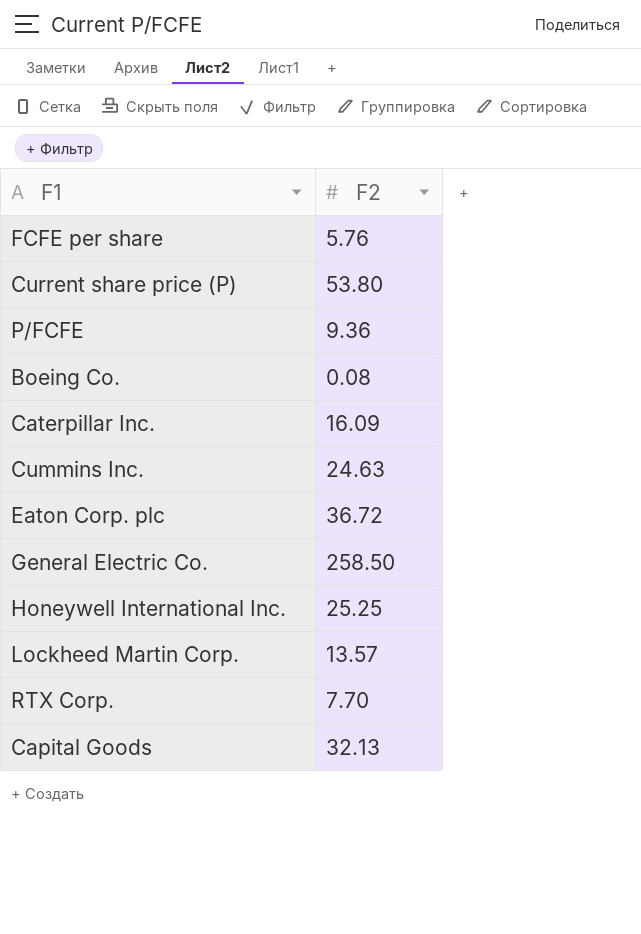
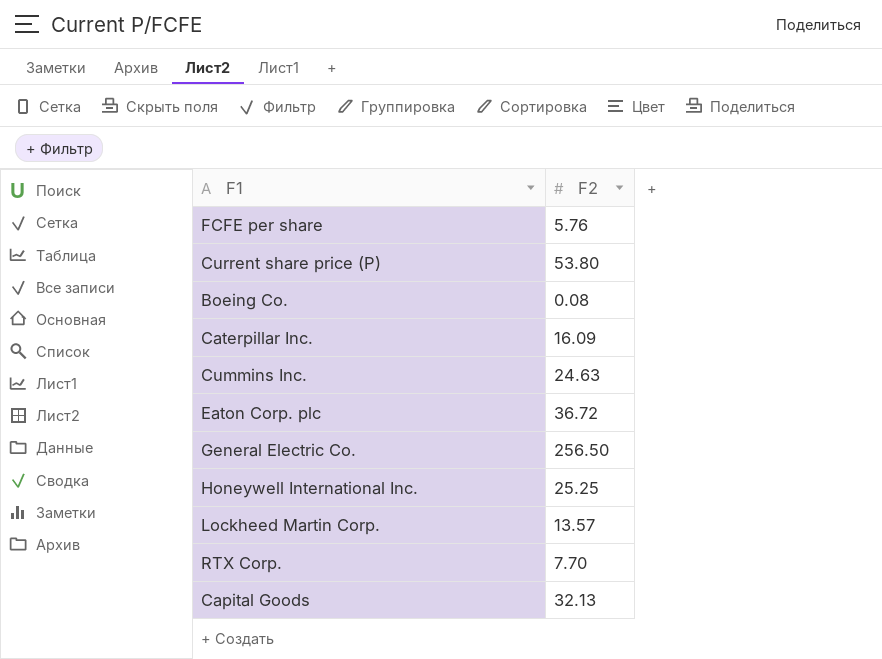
row P/FCFE: 9.36 -> none
General Electric Co. | F2: 258.50 -> 256.50

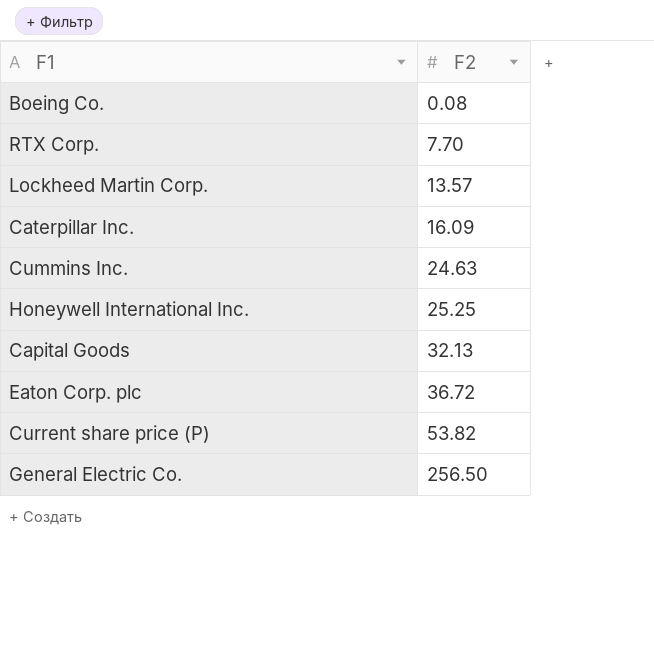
row order: none -> F2 ascending
row FCFE per share: 5.76 -> none
Current share price (P) | F2: 53.80 -> 53.82

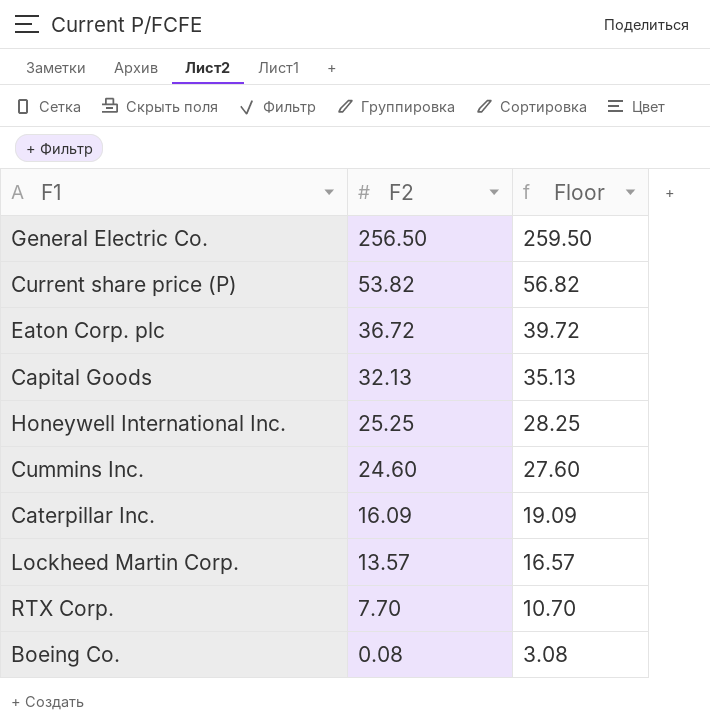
row order: F2 ascending -> F2 descending
column Floor | formula: none -> [F2] + 3
Cummins Inc. | F2: 24.63 -> 24.60

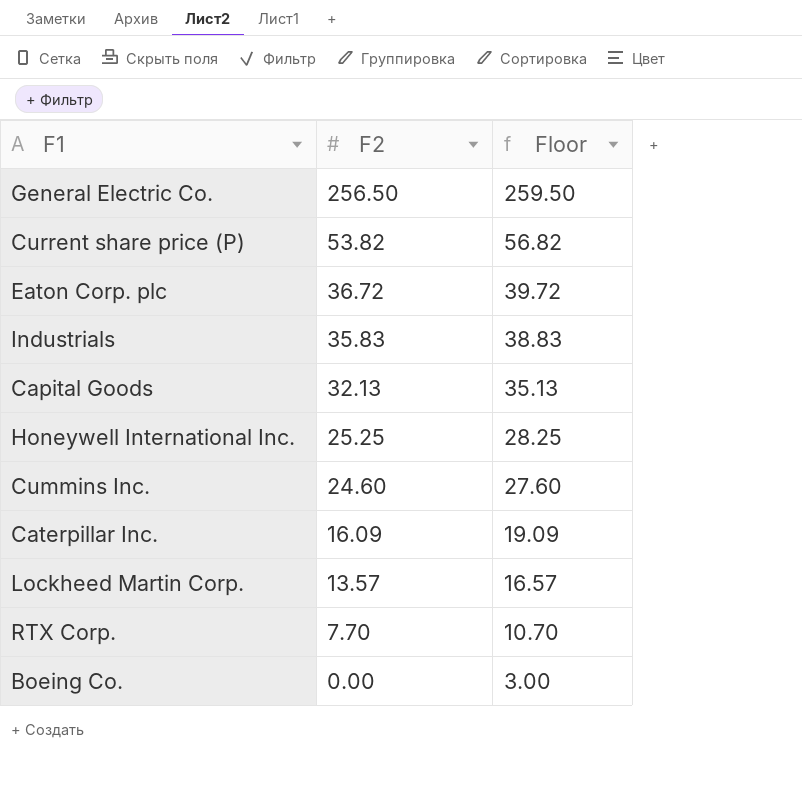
row Industrials: none -> 35.83 | 38.83
Boeing Co. | F2: 0.08 -> 0.00
Boeing Co. | Floor: 3.08 -> 3.00

